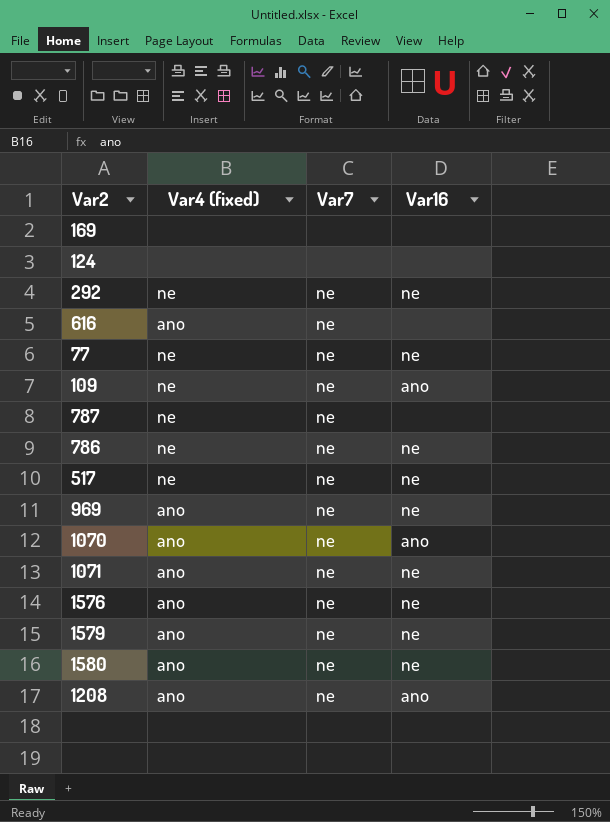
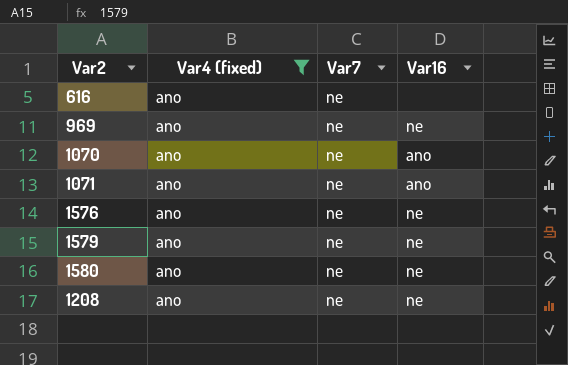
filter: none -> Var4 (fixed) = ano
1071 | Var16: ne -> ano
1208 | Var16: ano -> ne

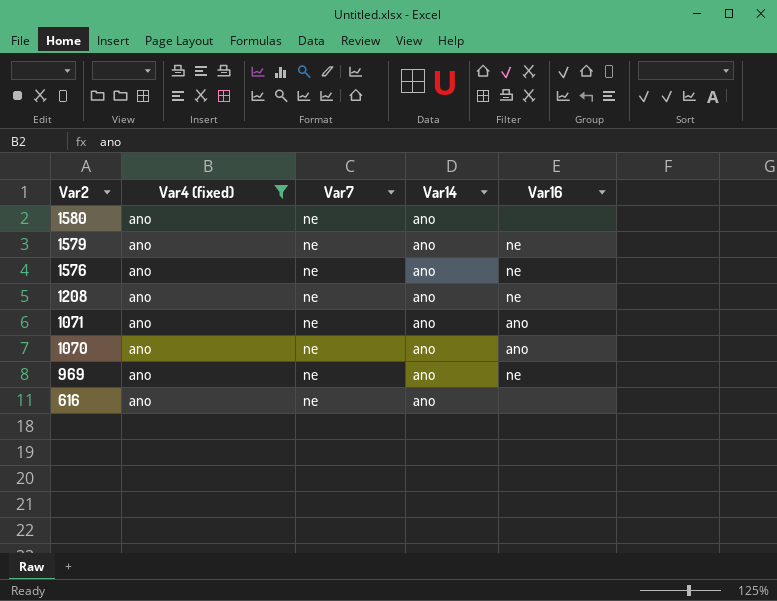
row order: none -> Var2 descending
column Var14 | position: none -> 4
1580 | Var16: ne -> none

